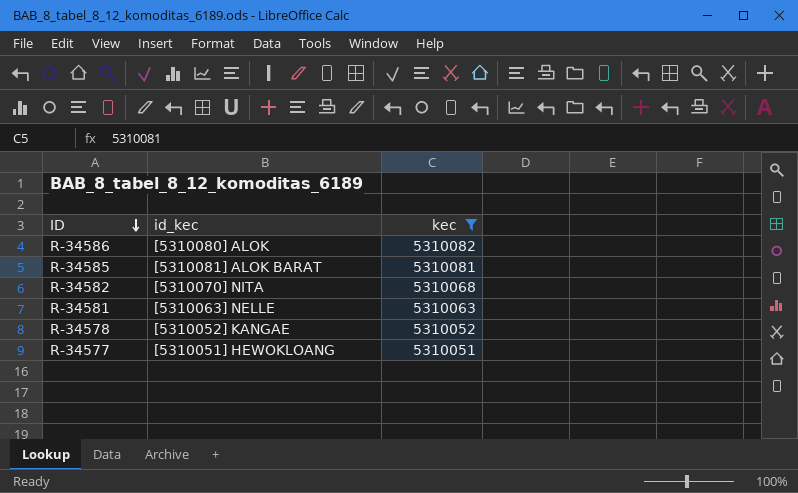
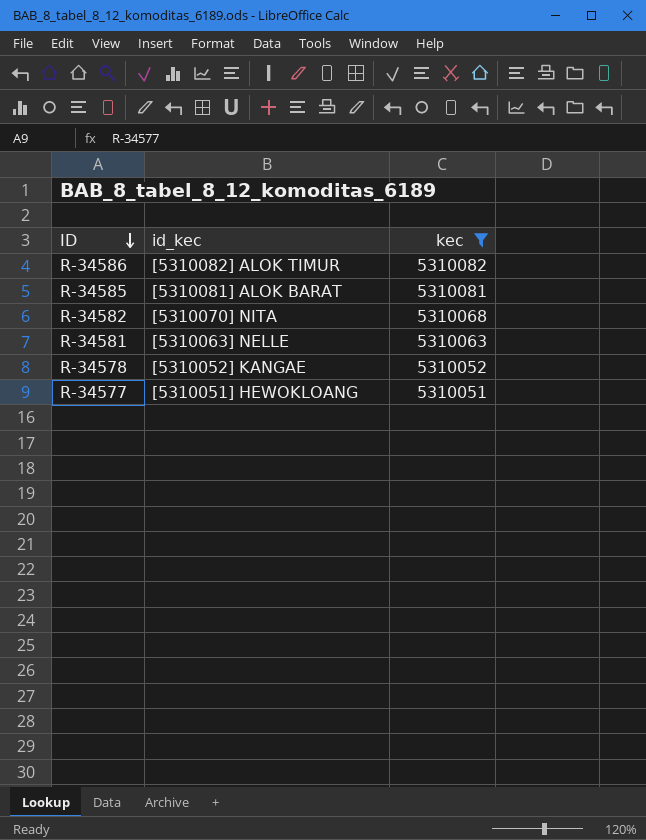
R-34586 | id_kec: [5310080] ALOK -> [5310082] ALOK TIMUR

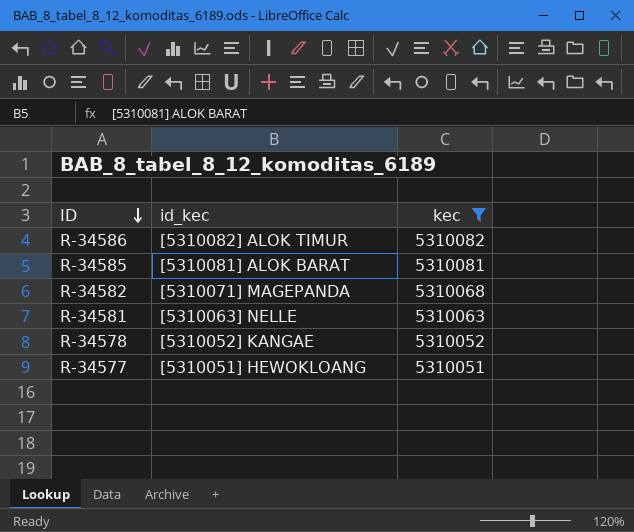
R-34582 | id_kec: [5310070] NITA -> [5310071] MAGEPANDA

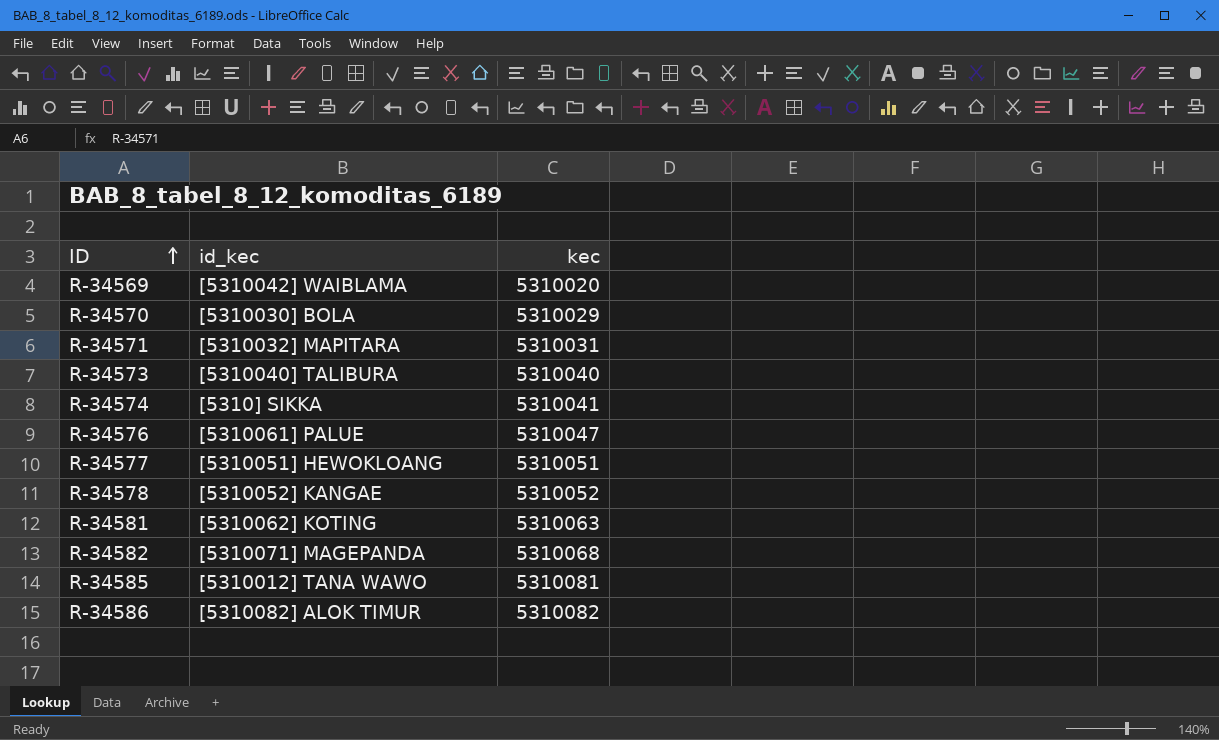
filter: kec >= 5310051 -> none
row order: ID descending -> ID ascending
R-34581 | id_kec: [5310063] NELLE -> [5310062] KOTING
R-34585 | id_kec: [5310081] ALOK BARAT -> [5310012] TANA WAWO

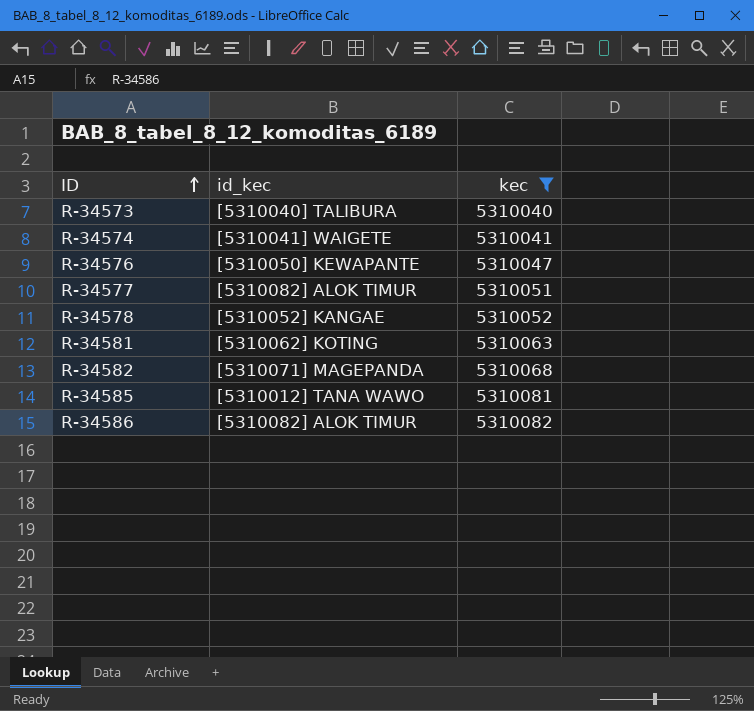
filter: none -> kec >= 5310040
R-34574 | id_kec: [5310] SIKKA -> [5310041] WAIGETE
R-34576 | id_kec: [5310061] PALUE -> [5310050] KEWAPANTE
R-34577 | id_kec: [5310051] HEWOKLOANG -> [5310082] ALOK TIMUR

